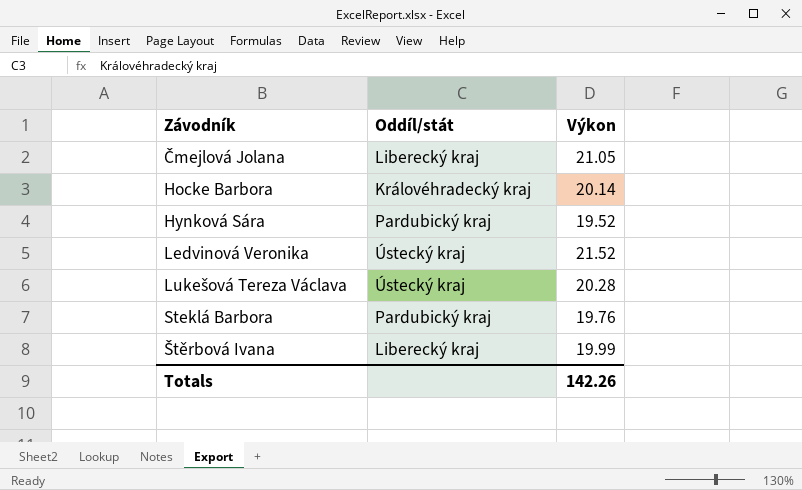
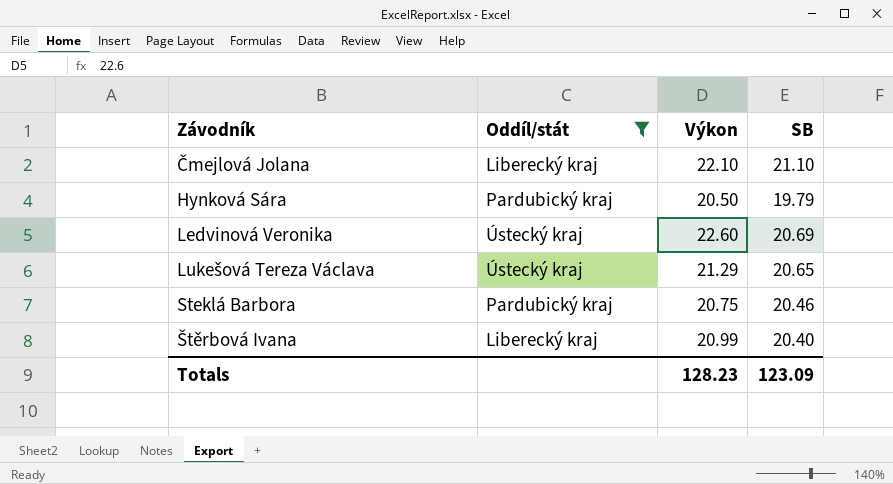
filter: none -> Oddíl/stát != Královéhradecký kraj
column SB | position: none -> 4
Čmejlová Jolana | Výkon: 21.05 -> 22.10
Hynková Sára | Výkon: 19.52 -> 20.50
Ledvinová Veronika | Výkon: 21.52 -> 22.60
Lukešová Tereza Václava | Výkon: 20.28 -> 21.29
Steklá Barbora | Výkon: 19.76 -> 20.75
Štěrbová Ivana | Výkon: 19.99 -> 20.99
Totals | Výkon: 142.26 -> 128.23

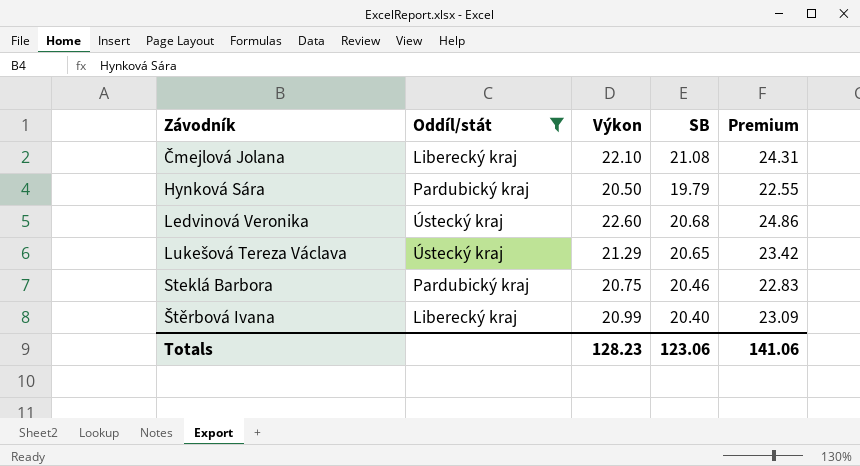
column Premium | formula: none -> [Výkon] * 1.1
Čmejlová Jolana | SB: 21.10 -> 21.08
Ledvinová Veronika | SB: 20.69 -> 20.68
Totals | SB: 123.09 -> 123.06

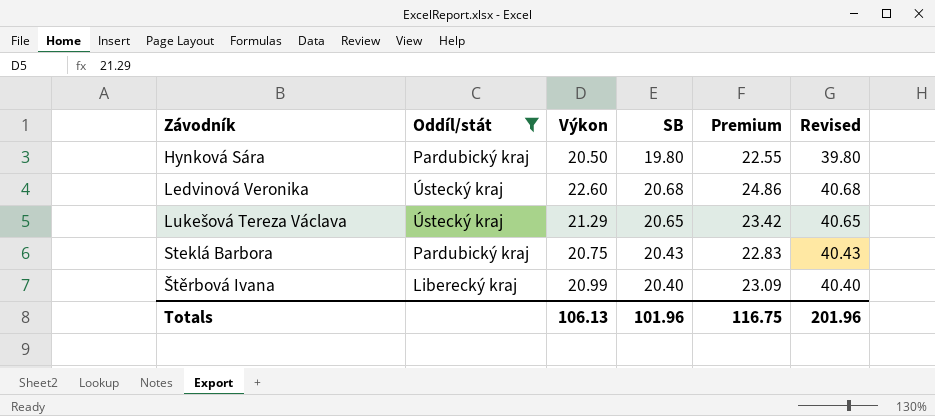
column Revised | formula: none -> [SB] + 20
row Čmejlová Jolana: Liberecký kraj | 22.10 | 21.08 | 24.31 -> none
Hynková Sára | SB: 19.79 -> 19.80
Steklá Barbora | SB: 20.46 -> 20.43
Totals | Výkon: 128.23 -> 106.13
Totals | SB: 123.06 -> 101.96
Totals | Premium: 141.06 -> 116.75

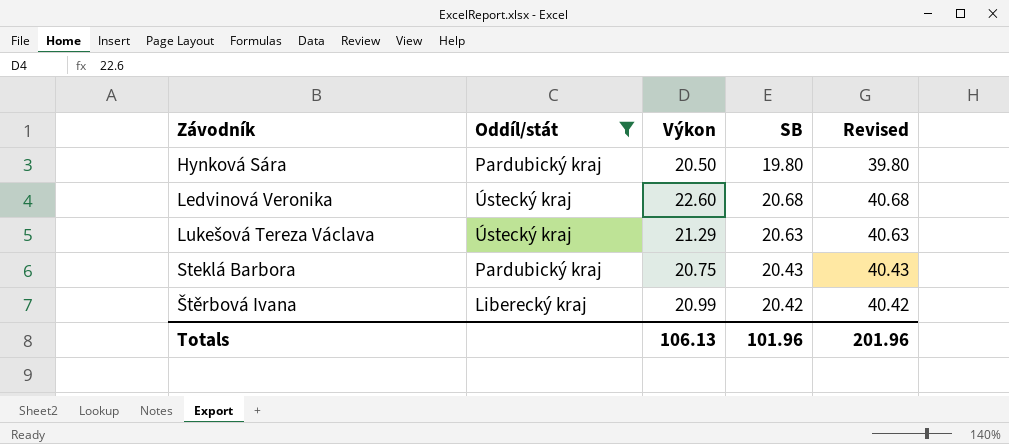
column Premium | formula: [Výkon] * 1.1 -> none
Lukešová Tereza Václava | SB: 20.65 -> 20.63
Lukešová Tereza Václava | Revised: 40.65 -> 40.63
Štěrbová Ivana | SB: 20.40 -> 20.42
Štěrbová Ivana | Revised: 40.40 -> 40.42

